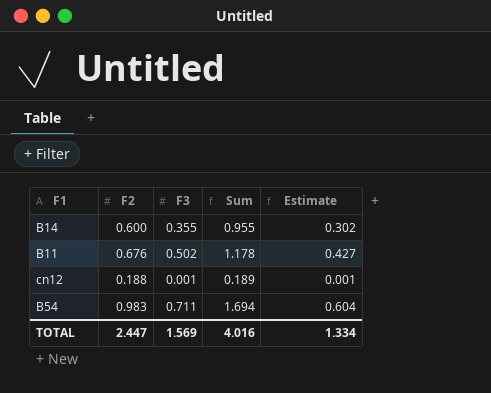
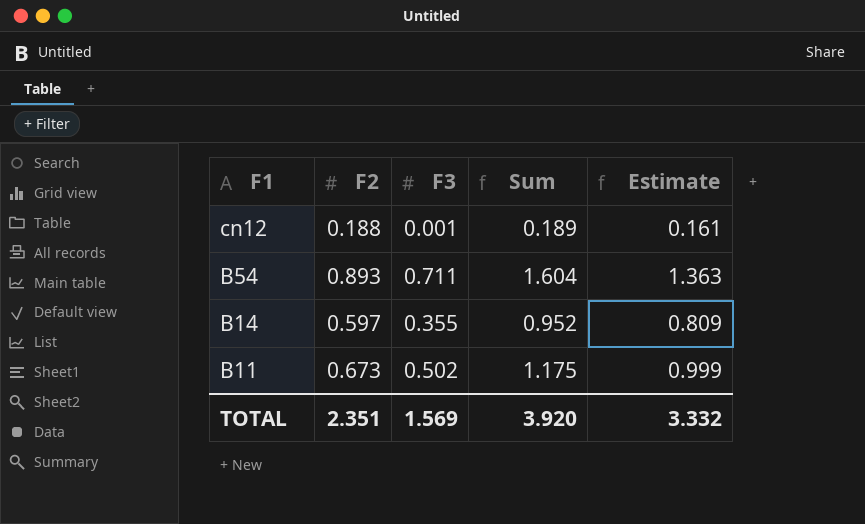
row order: none -> F1 descending
column Estimate | formula: [F3] * 0.85 -> [Sum] * 0.85
B54 | F2: 0.983 -> 0.893
B54 | Sum: 1.694 -> 1.604
B14 | F2: 0.600 -> 0.597
B14 | Sum: 0.955 -> 0.952
B11 | F2: 0.676 -> 0.673
B11 | Sum: 1.178 -> 1.175
TOTAL | F2: 2.447 -> 2.351
TOTAL | Sum: 4.016 -> 3.920
TOTAL | Estimate: 1.334 -> 3.332

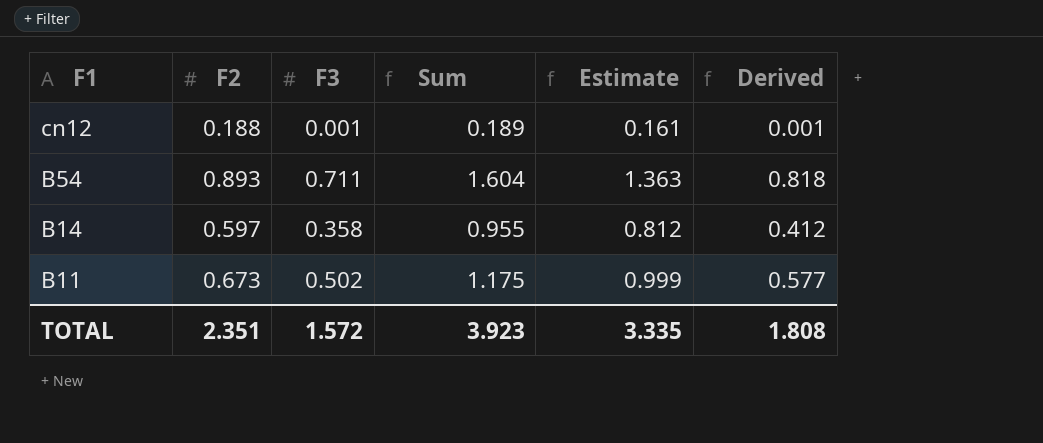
column Derived | formula: none -> [F3] * 1.15
B14 | F3: 0.355 -> 0.358
B14 | Sum: 0.952 -> 0.955
B14 | Estimate: 0.809 -> 0.812
TOTAL | F3: 1.569 -> 1.572
TOTAL | Sum: 3.920 -> 3.923
TOTAL | Estimate: 3.332 -> 3.335

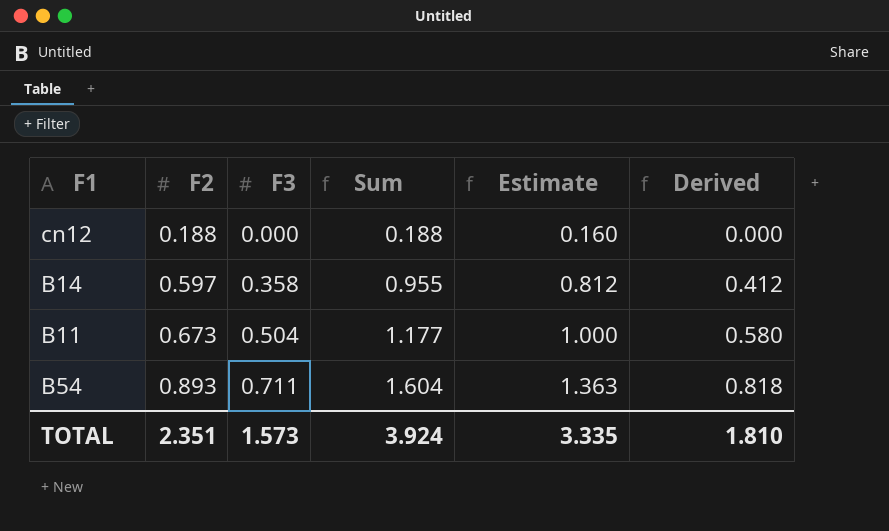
row order: F1 descending -> F2 ascending
cn12 | F3: 0.001 -> 0.000
cn12 | Sum: 0.189 -> 0.188
cn12 | Estimate: 0.161 -> 0.160
cn12 | Derived: 0.001 -> 0.000
B11 | F3: 0.502 -> 0.504
B11 | Sum: 1.175 -> 1.177
B11 | Estimate: 0.999 -> 1.000
B11 | Derived: 0.577 -> 0.580
TOTAL | F3: 1.572 -> 1.573
TOTAL | Sum: 3.923 -> 3.924
TOTAL | Derived: 1.808 -> 1.810

